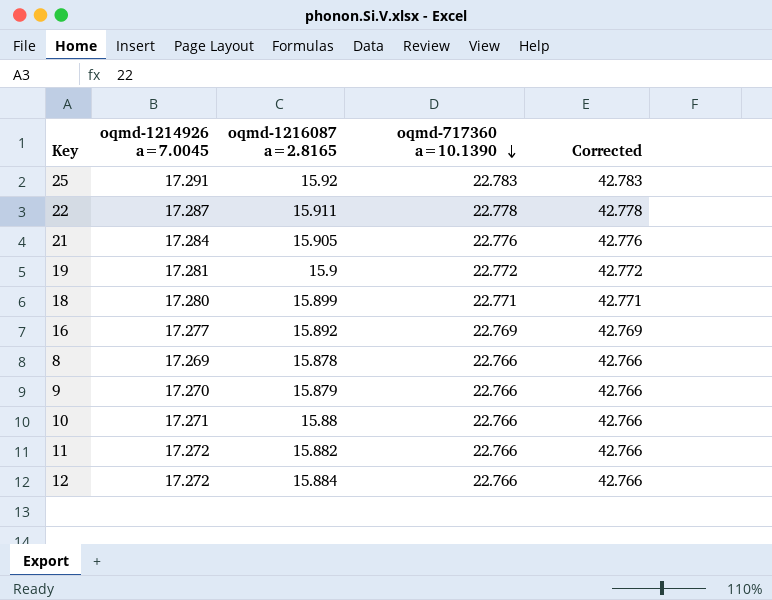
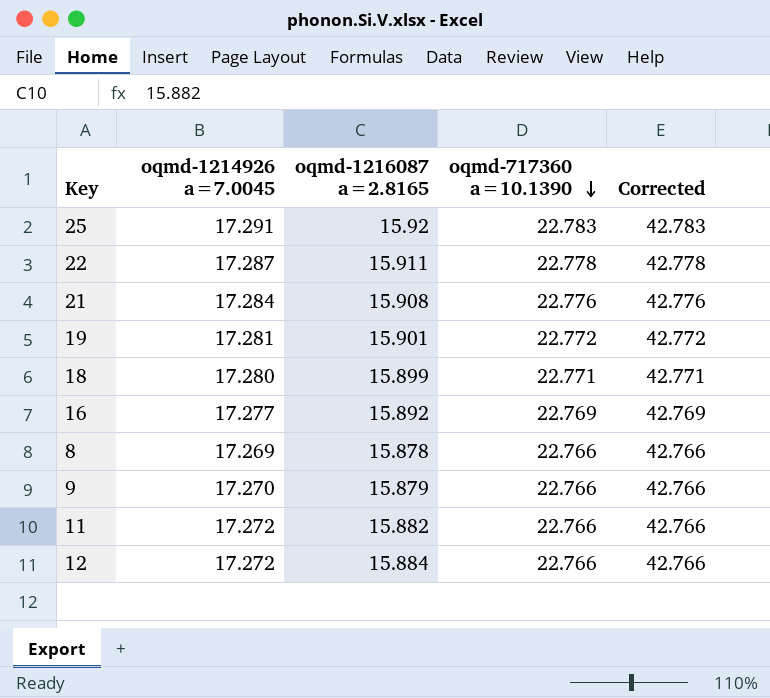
row 10: 17.271 | 15.88 | 22.766 | 42.766 -> none
21 | oqmd-1216087 a=2.8165: 15.905 -> 15.908
19 | oqmd-1216087 a=2.8165: 15.9 -> 15.901

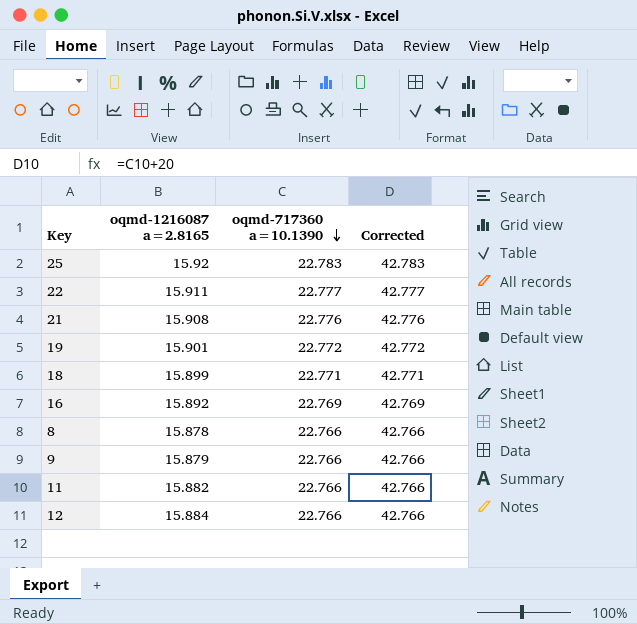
column oqmd-1214926 a=7.0045 | position: 2 -> none
22 | oqmd-717360 a=10.1390: 22.778 -> 22.777
22 | Corrected: 42.778 -> 42.777

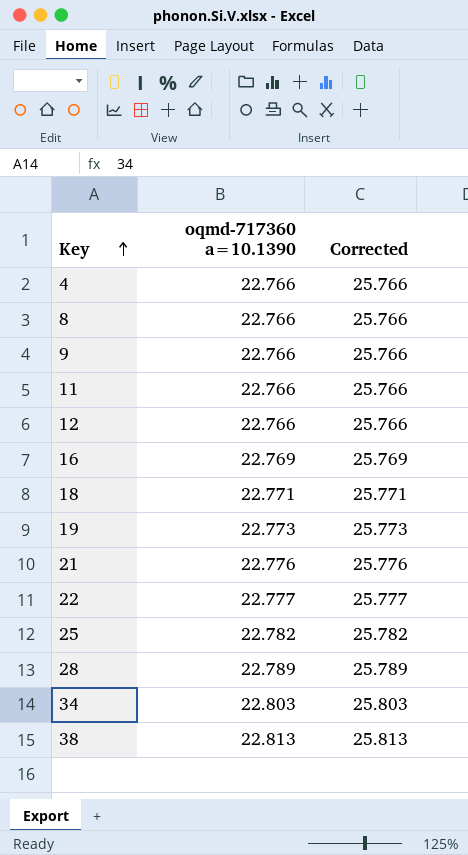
row order: oqmd-717360 a=10.1390 descending -> Key ascending
column oqmd-1216087 a=2.8165 | position: 2 -> none
column Corrected | formula: [oqmd-717360 a=10.1390] + 20 -> [oqmd-717360 a=10.1390] + 3
row 4: none -> 22.766 | 25.766
19 | oqmd-717360 a=10.1390: 22.772 -> 22.773
25 | oqmd-717360 a=10.1390: 22.783 -> 22.782
row 28: none -> 22.789 | 25.789
row 34: none -> 22.803 | 25.803
row 38: none -> 22.813 | 25.813

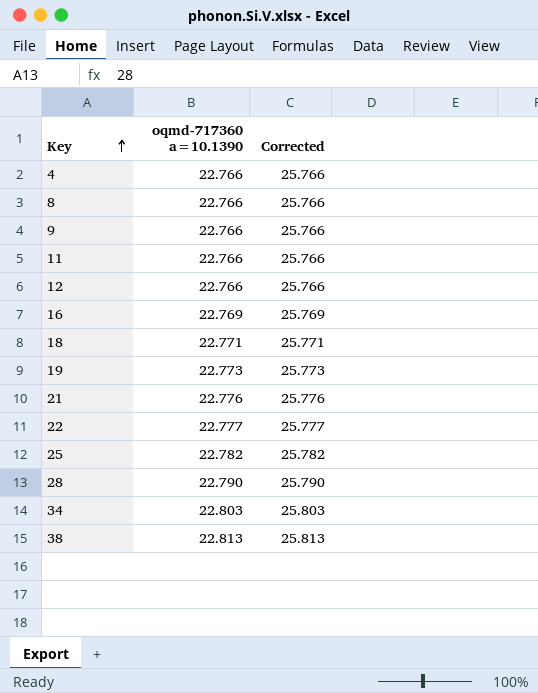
28 | oqmd-717360 a=10.1390: 22.789 -> 22.790
28 | Corrected: 25.789 -> 25.790

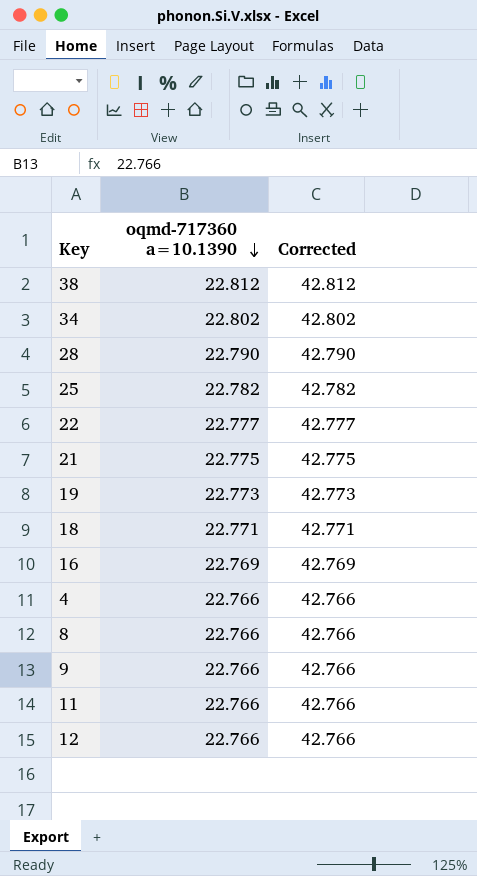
row order: Key ascending -> oqmd-717360 a=10.1390 descending
column Corrected | formula: [oqmd-717360 a=10.1390] + 3 -> [oqmd-717360 a=10.1390] + 20
38 | oqmd-717360 a=10.1390: 22.813 -> 22.812
34 | oqmd-717360 a=10.1390: 22.803 -> 22.802
21 | oqmd-717360 a=10.1390: 22.776 -> 22.775

